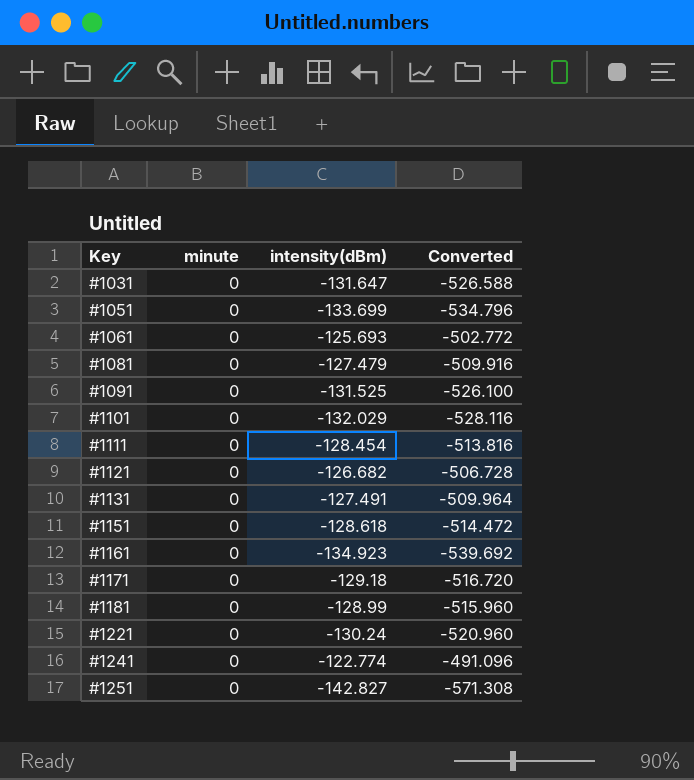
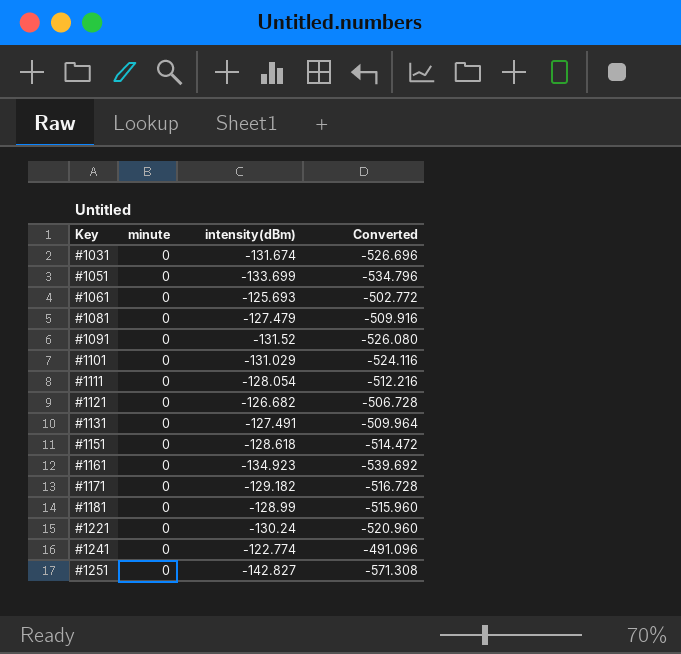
#1031 | intensity(dBm): -131.647 -> -131.674
#1031 | Converted: -526.588 -> -526.696
#1091 | intensity(dBm): -131.525 -> -131.52
#1091 | Converted: -526.100 -> -526.080
#1101 | intensity(dBm): -132.029 -> -131.029
#1101 | Converted: -528.116 -> -524.116
#1111 | intensity(dBm): -128.454 -> -128.054
#1111 | Converted: -513.816 -> -512.216
#1171 | intensity(dBm): -129.18 -> -129.182
#1171 | Converted: -516.720 -> -516.728

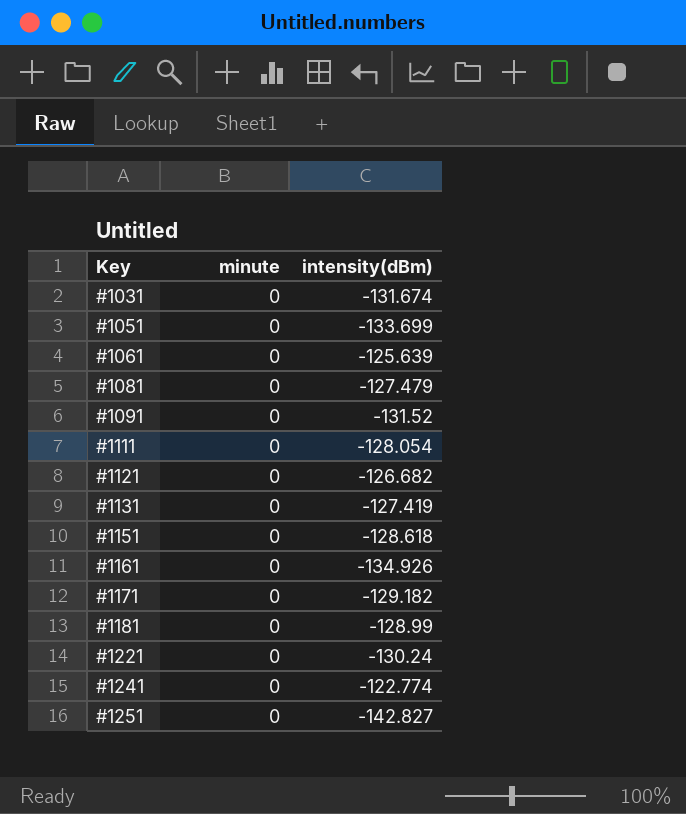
column Converted | formula: [intensity(dBm)] * 4 -> none
row #1101: 0 | -131.029 | -524.116 -> none
#1061 | intensity(dBm): -125.693 -> -125.639
#1131 | intensity(dBm): -127.491 -> -127.419
#1161 | intensity(dBm): -134.923 -> -134.926

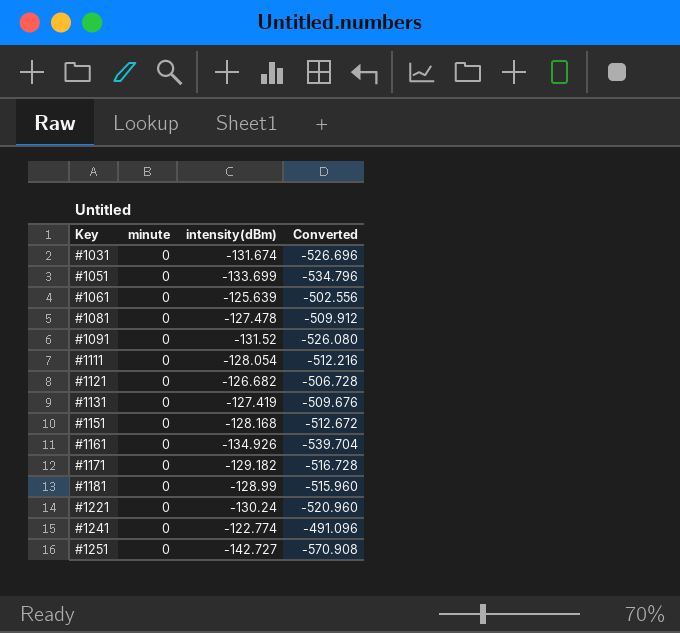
column Converted | formula: none -> [intensity(dBm)] * 4
#1081 | intensity(dBm): -127.479 -> -127.478
#1151 | intensity(dBm): -128.618 -> -128.168
#1251 | intensity(dBm): -142.827 -> -142.727

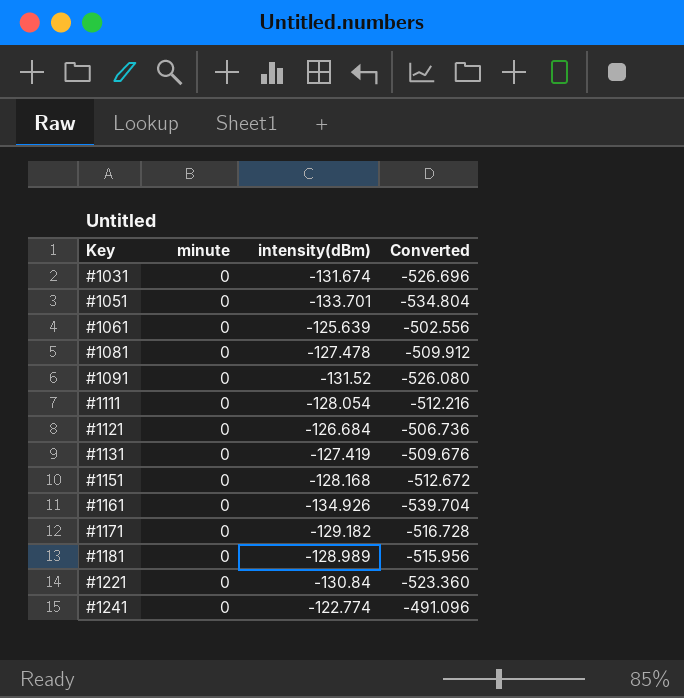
row #1251: 0 | -142.727 | -570.908 -> none
#1051 | intensity(dBm): -133.699 -> -133.701
#1051 | Converted: -534.796 -> -534.804
#1121 | intensity(dBm): -126.682 -> -126.684
#1121 | Converted: -506.728 -> -506.736
#1181 | intensity(dBm): -128.99 -> -128.989
#1181 | Converted: -515.960 -> -515.956
#1221 | intensity(dBm): -130.24 -> -130.84
#1221 | Converted: -520.960 -> -523.360

